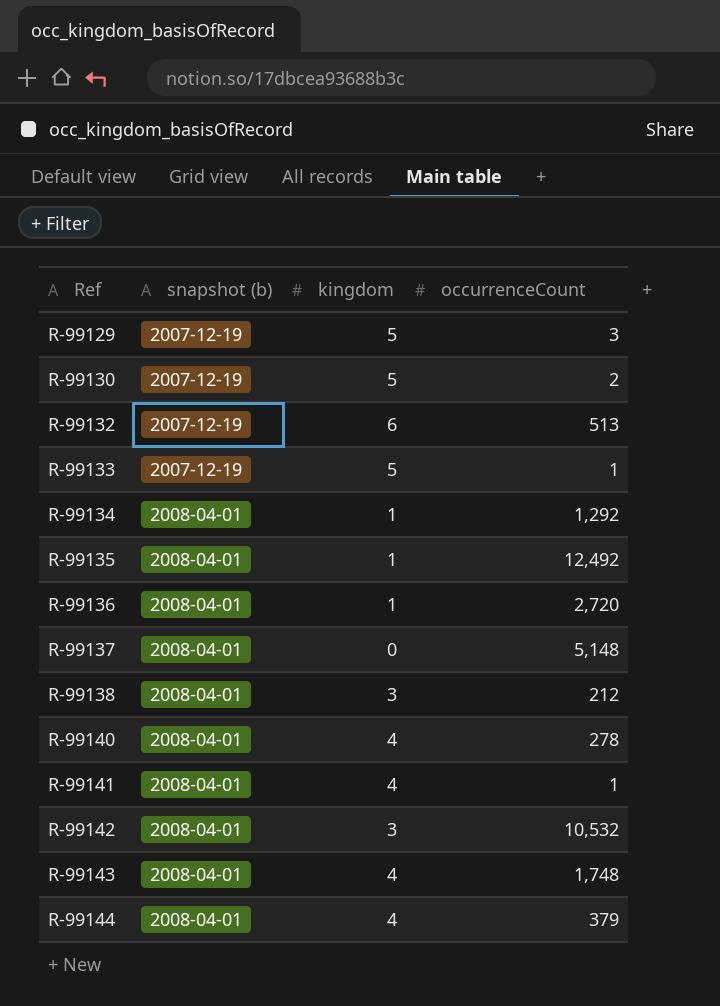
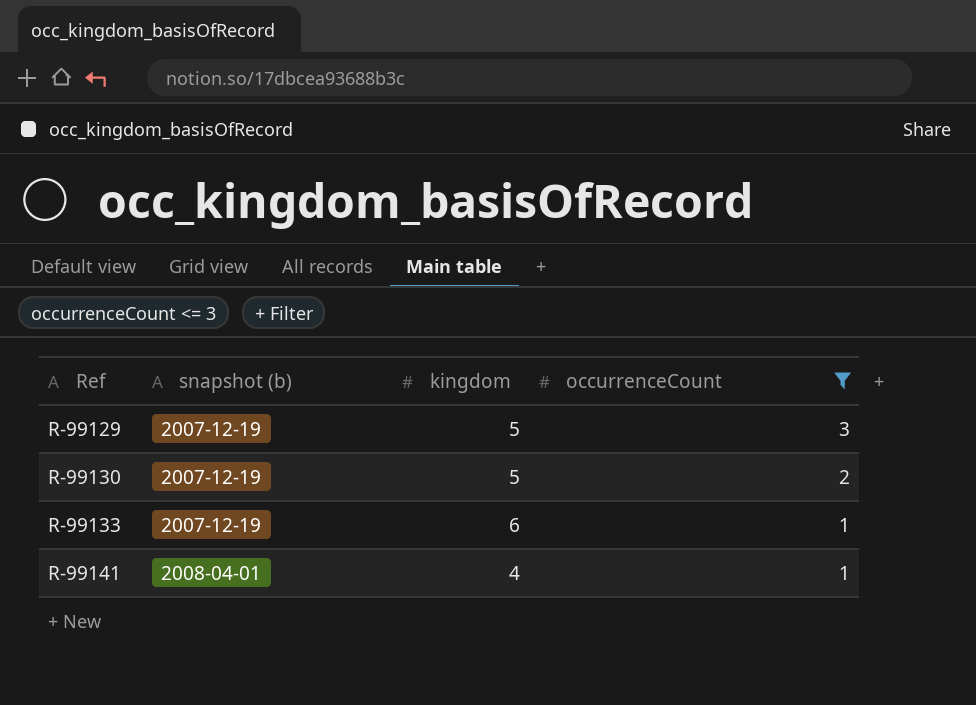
filter: none -> occurrenceCount <= 3
R-99133 | kingdom: 5 -> 6

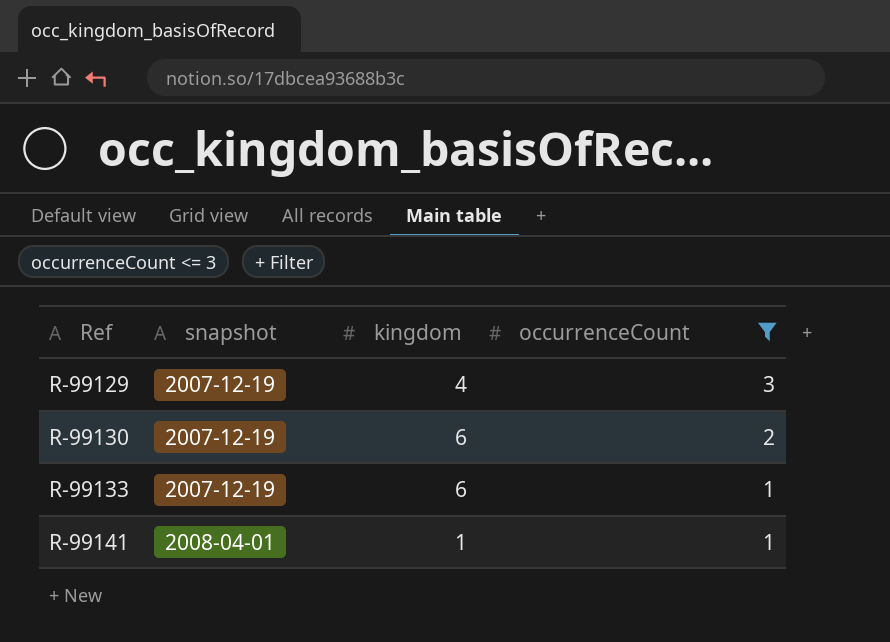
column name: snapshot (b) -> snapshot
R-99129 | kingdom: 5 -> 4
R-99130 | kingdom: 5 -> 6
R-99141 | kingdom: 4 -> 1

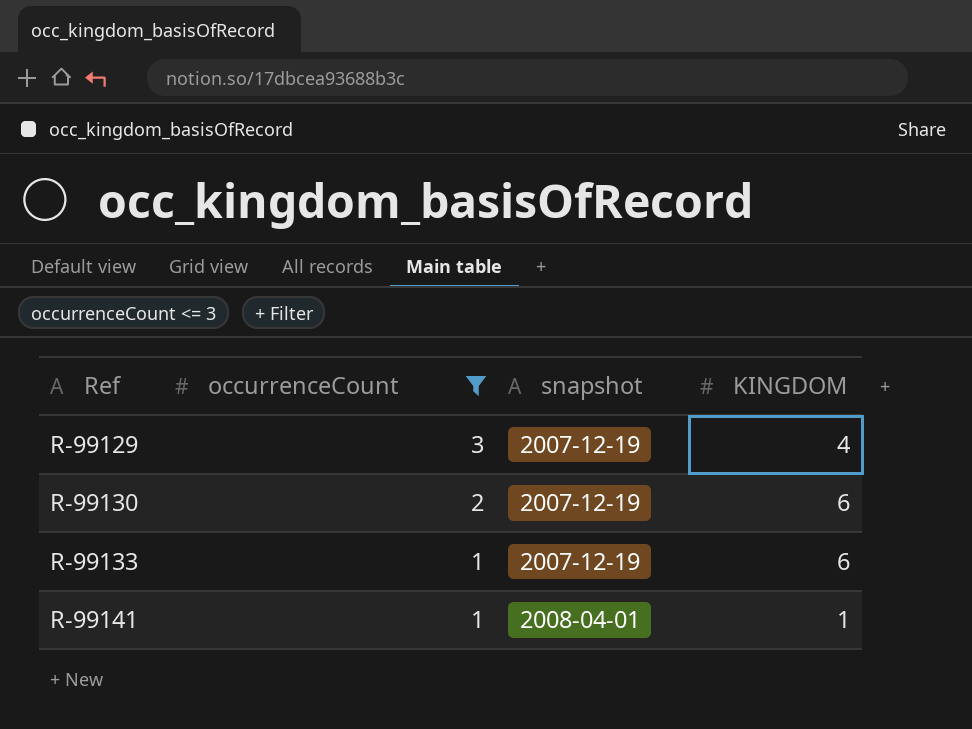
column occurrenceCount | position: 4 -> 2
column name: kingdom -> KINGDOM

